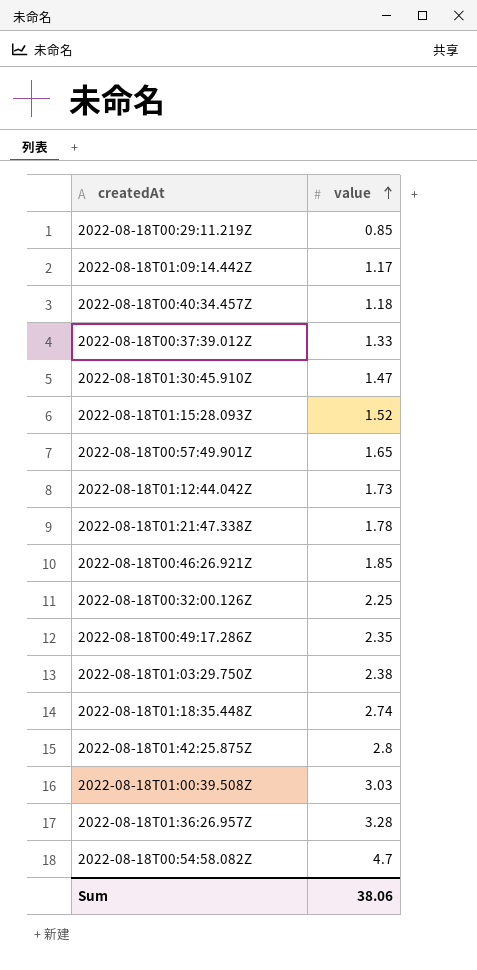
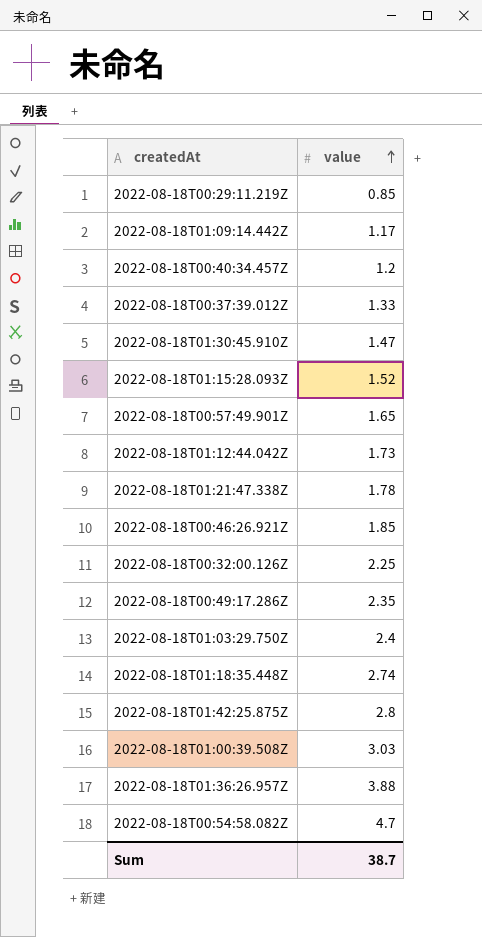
2022-08-18T00:40:34.457Z | value: 1.18 -> 1.2
2022-08-18T01:03:29.750Z | value: 2.38 -> 2.4
2022-08-18T01:36:26.957Z | value: 3.28 -> 3.88
Sum | value: 38.06 -> 38.7

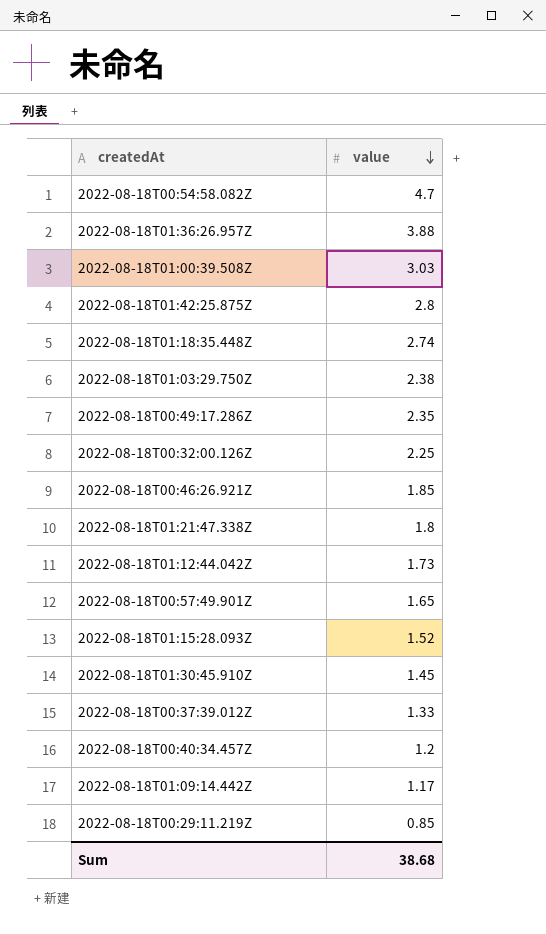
row order: value ascending -> value descending
2022-08-18T01:03:29.750Z | value: 2.4 -> 2.38
2022-08-18T01:21:47.338Z | value: 1.78 -> 1.8
2022-08-18T01:30:45.910Z | value: 1.47 -> 1.45
Sum | value: 38.7 -> 38.68

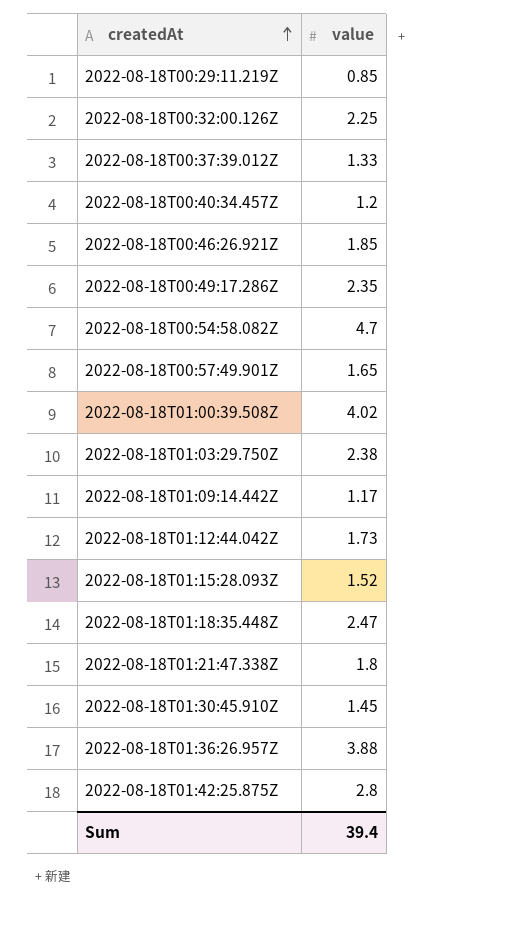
row order: value descending -> createdAt ascending
2022-08-18T01:00:39.508Z | value: 3.03 -> 4.02
2022-08-18T01:18:35.448Z | value: 2.74 -> 2.47
Sum | value: 38.68 -> 39.4

